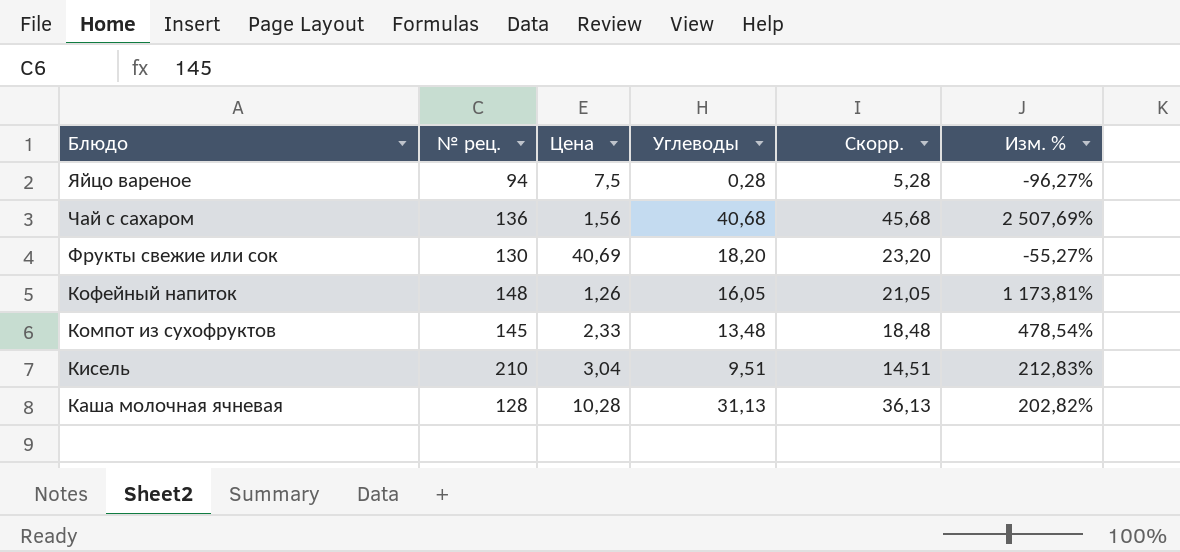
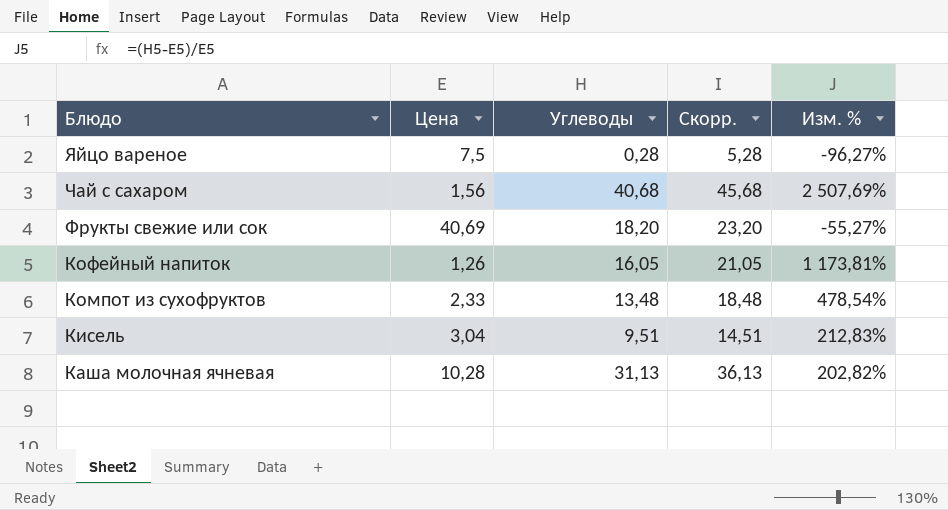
column № рец. | position: 2 -> none

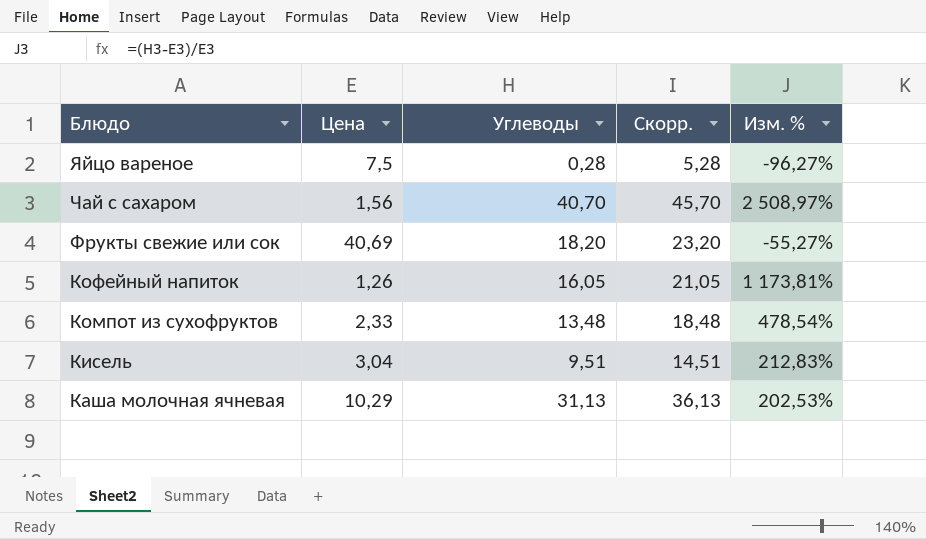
Чай с сахаром | Углеводы: 40,68 -> 40,70
Чай с сахаром | Скорр.: 45,68 -> 45,70
Чай с сахаром | Изм. %: 2 507,69% -> 2 508,97%
Каша молочная ячневая | Цена: 10,28 -> 10,29
Каша молочная ячневая | Изм. %: 202,82% -> 202,53%

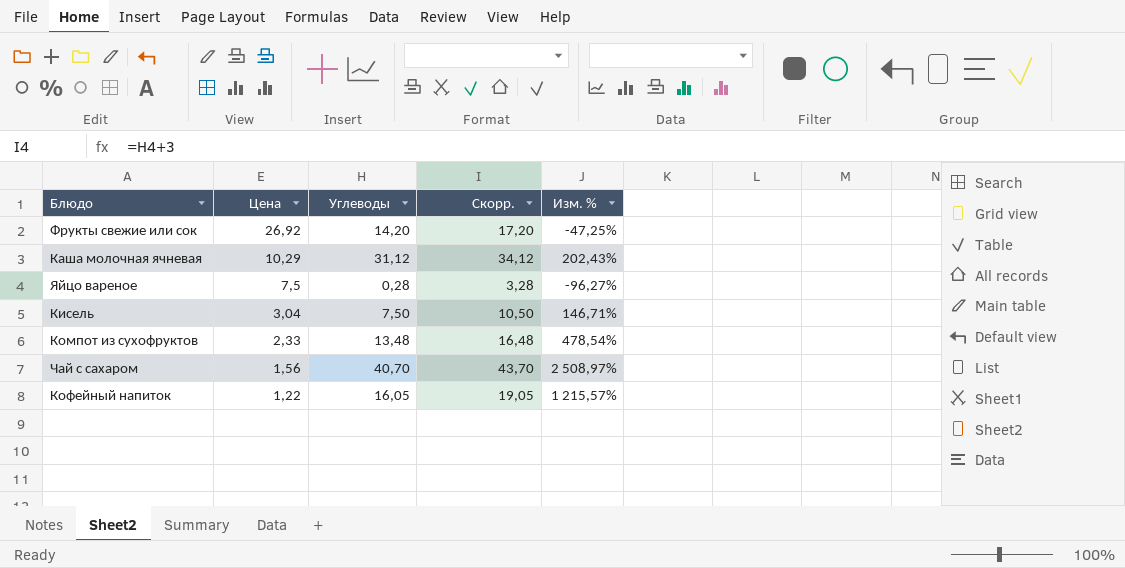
row order: Блюдо descending -> Цена descending
column Скорр. | formula: [Углеводы] + 5 -> [Углеводы] + 3
Фрукты свежие или сок | Цена: 40,69 -> 26,92
Фрукты свежие или сок | Углеводы: 18,20 -> 14,20
Фрукты свежие или сок | Изм. %: -55,27% -> -47,25%
Каша молочная ячневая | Углеводы: 31,13 -> 31,12
Каша молочная ячневая | Изм. %: 202,53% -> 202,43%
Кисель | Углеводы: 9,51 -> 7,50
Кисель | Изм. %: 212,83% -> 146,71%
Кофейный напиток | Цена: 1,26 -> 1,22
Кофейный напиток | Изм. %: 1 173,81% -> 1 215,57%

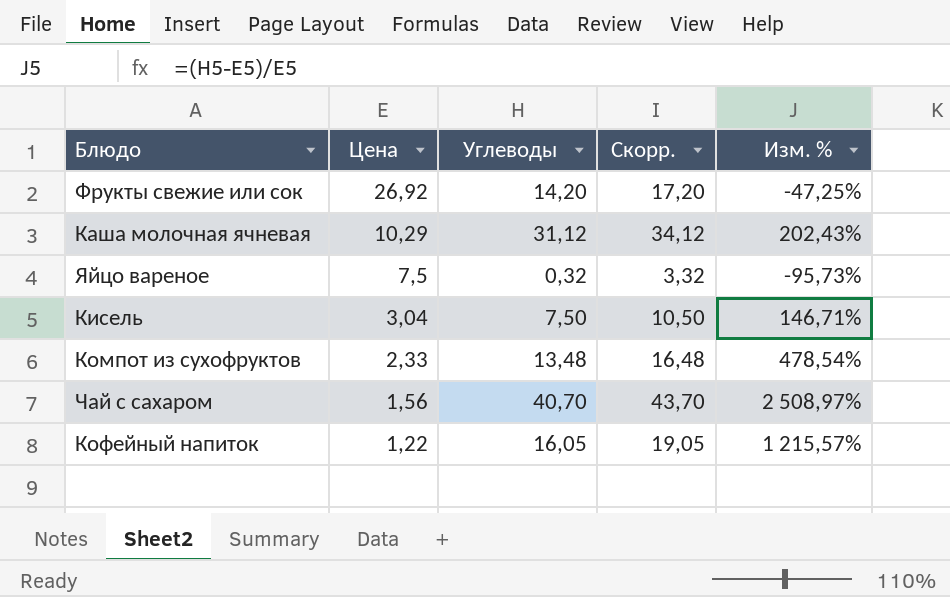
Яйцо вареное | Углеводы: 0,28 -> 0,32
Яйцо вареное | Скорр.: 3,28 -> 3,32
Яйцо вареное | Изм. %: -96,27% -> -95,73%

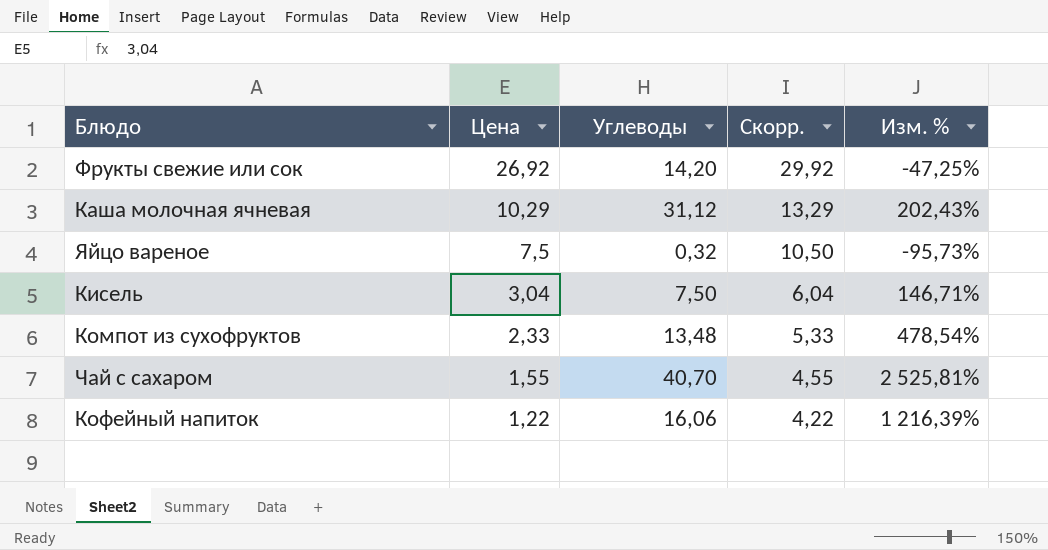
column Скорр. | formula: [Углеводы] + 3 -> [Цена] + 3
Чай с сахаром | Цена: 1,56 -> 1,55
Чай с сахаром | Изм. %: 2 508,97% -> 2 525,81%
Кофейный напиток | Углеводы: 16,05 -> 16,06
Кофейный напиток | Изм. %: 1 215,57% -> 1 216,39%

